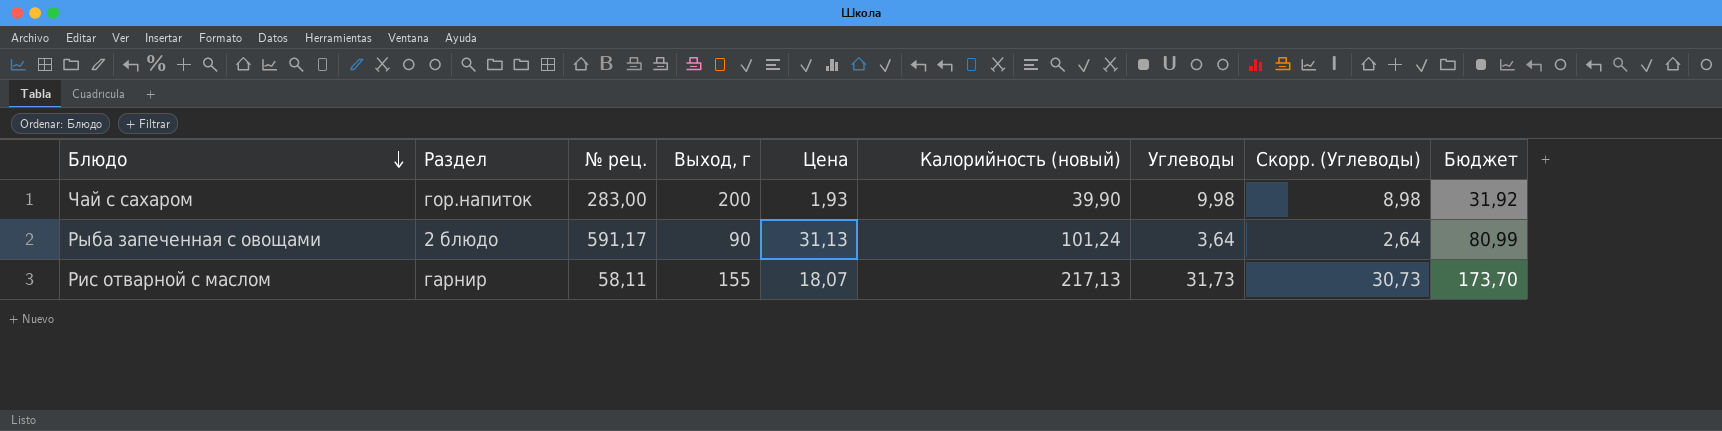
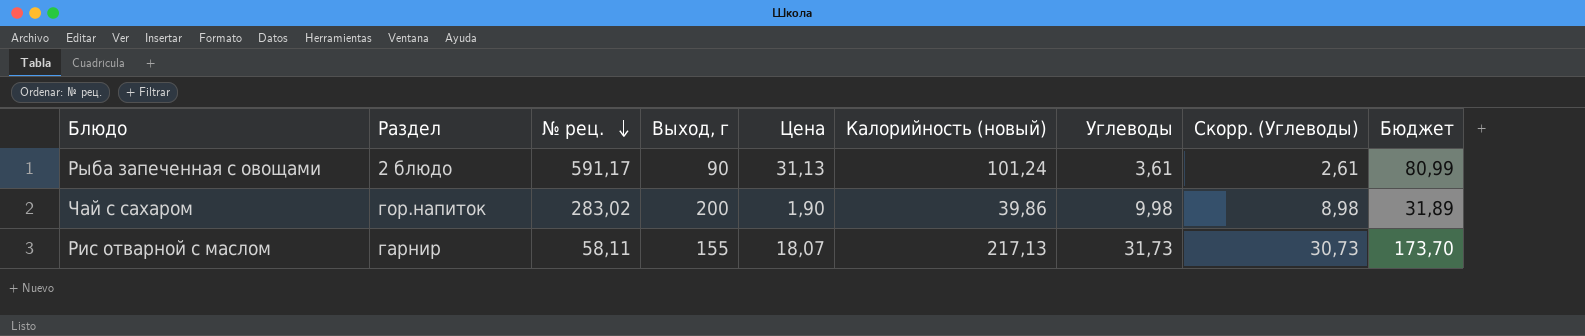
row order: Блюдо descending -> № рец. descending
Рыба запеченная с овощами | Углеводы: 3,64 -> 3,61
Рыба запеченная с овощами | Скорр. (Углеводы): 2,64 -> 2,61
Чай с сахаром | № рец.: 283,00 -> 283,02
Чай с сахаром | Цена: 1,93 -> 1,90
Чай с сахаром | Калорийность (новый): 39,90 -> 39,86
Чай с сахаром | Бюджет: 31,92 -> 31,89

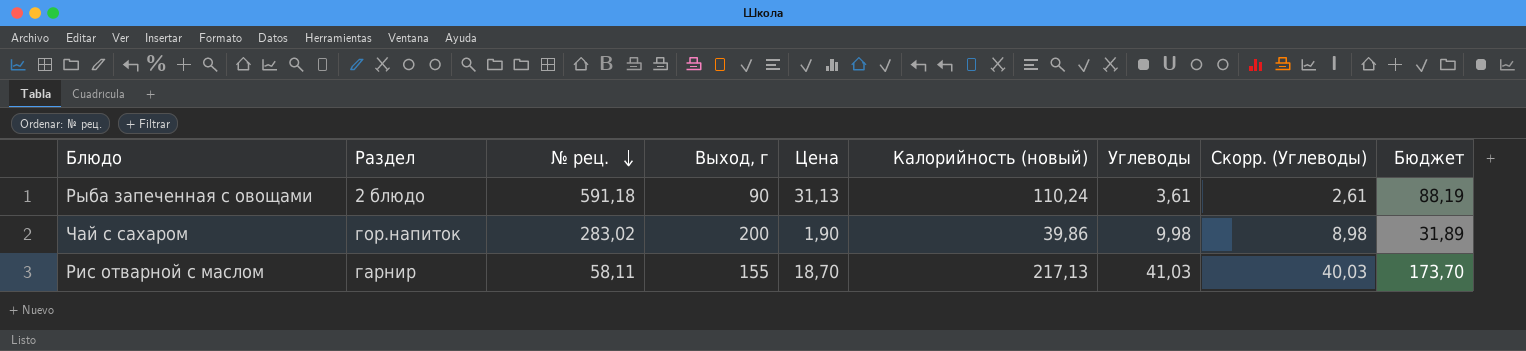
Рыба запеченная с овощами | № рец.: 591,17 -> 591,18
Рыба запеченная с овощами | Калорийность (новый): 101,24 -> 110,24
Рыба запеченная с овощами | Бюджет: 80,99 -> 88,19
Рис отварной с маслом | Цена: 18,07 -> 18,70
Рис отварной с маслом | Углеводы: 31,73 -> 41,03
Рис отварной с маслом | Скорр. (Углеводы): 30,73 -> 40,03

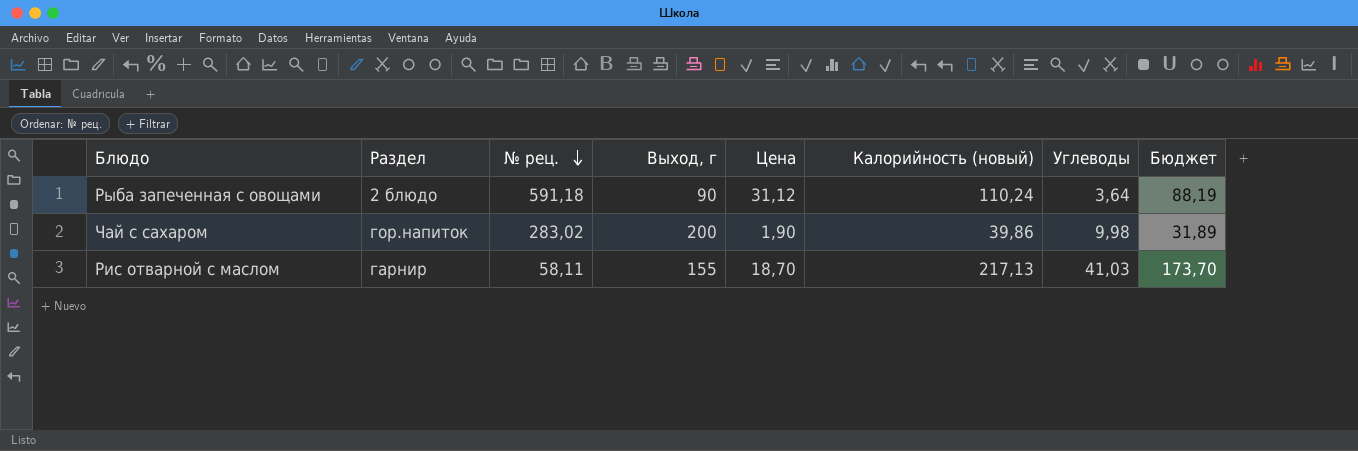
column Скорр. (Углеводы) | formula: [Углеводы] - 1 -> none
Рыба запеченная с овощами | Цена: 31,13 -> 31,12
Рыба запеченная с овощами | Углеводы: 3,61 -> 3,64

